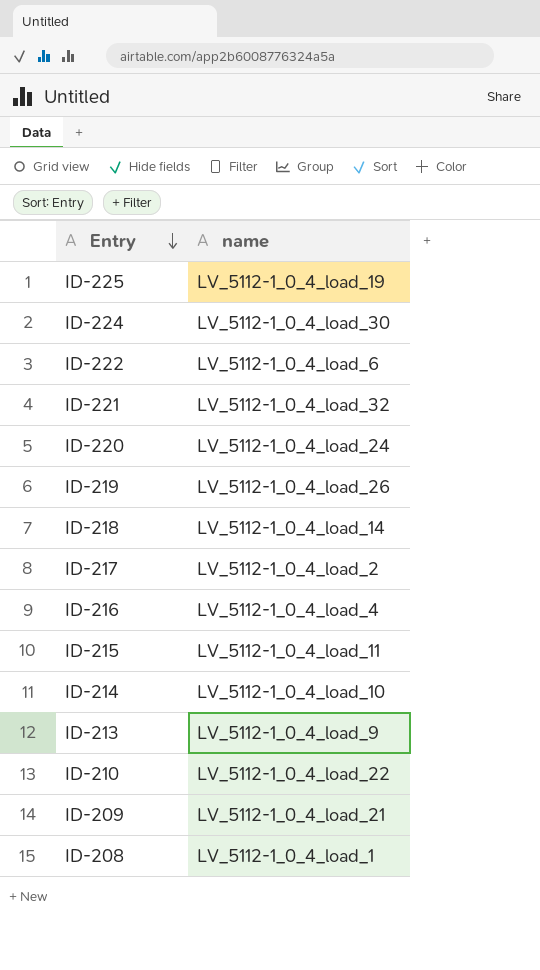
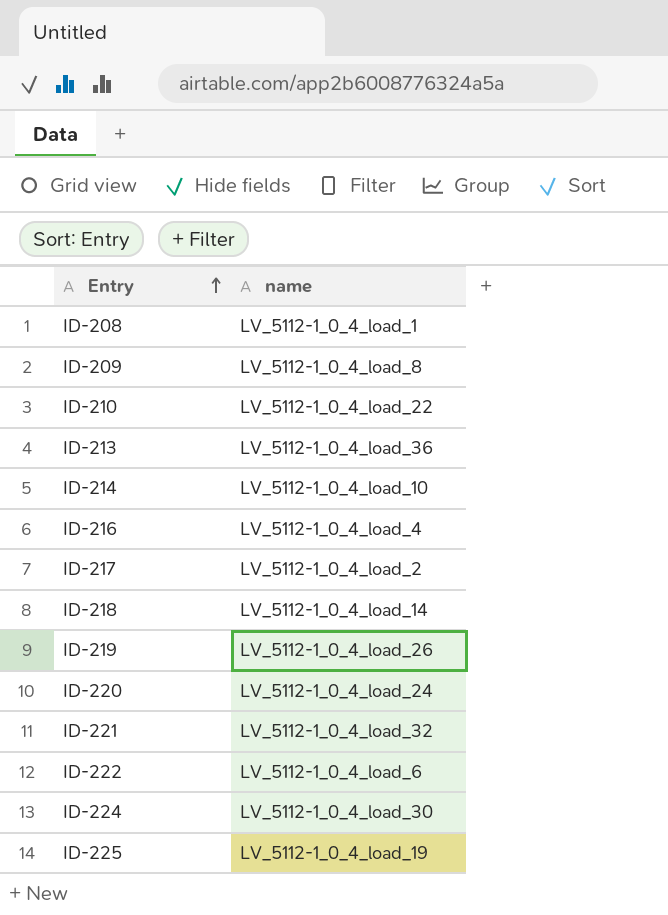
row order: Entry descending -> Entry ascending
row ID-215: LV_5112-1_0_4_load_11 -> none
ID-209 | name: LV_5112-1_0_4_load_21 -> LV_5112-1_0_4_load_8
ID-213 | name: LV_5112-1_0_4_load_9 -> LV_5112-1_0_4_load_36

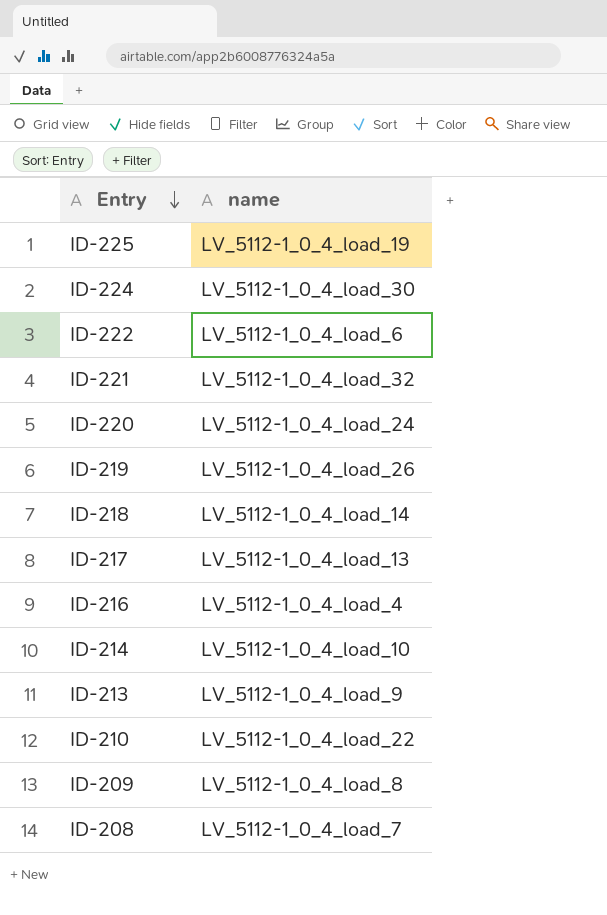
row order: Entry ascending -> Entry descending
ID-217 | name: LV_5112-1_0_4_load_2 -> LV_5112-1_0_4_load_13
ID-213 | name: LV_5112-1_0_4_load_36 -> LV_5112-1_0_4_load_9
ID-208 | name: LV_5112-1_0_4_load_1 -> LV_5112-1_0_4_load_7

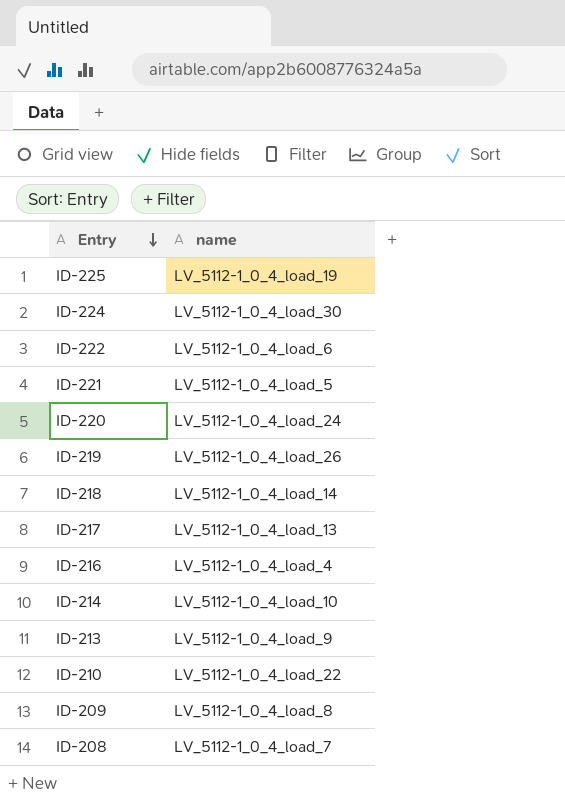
ID-221 | name: LV_5112-1_0_4_load_32 -> LV_5112-1_0_4_load_5

